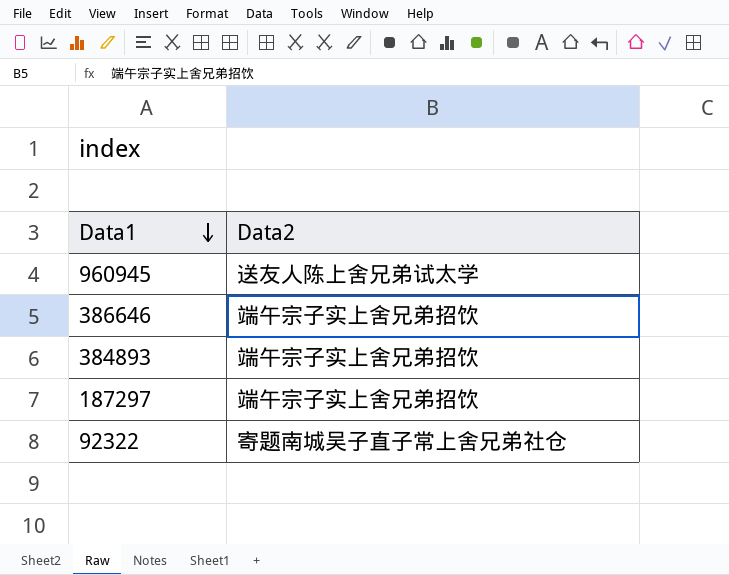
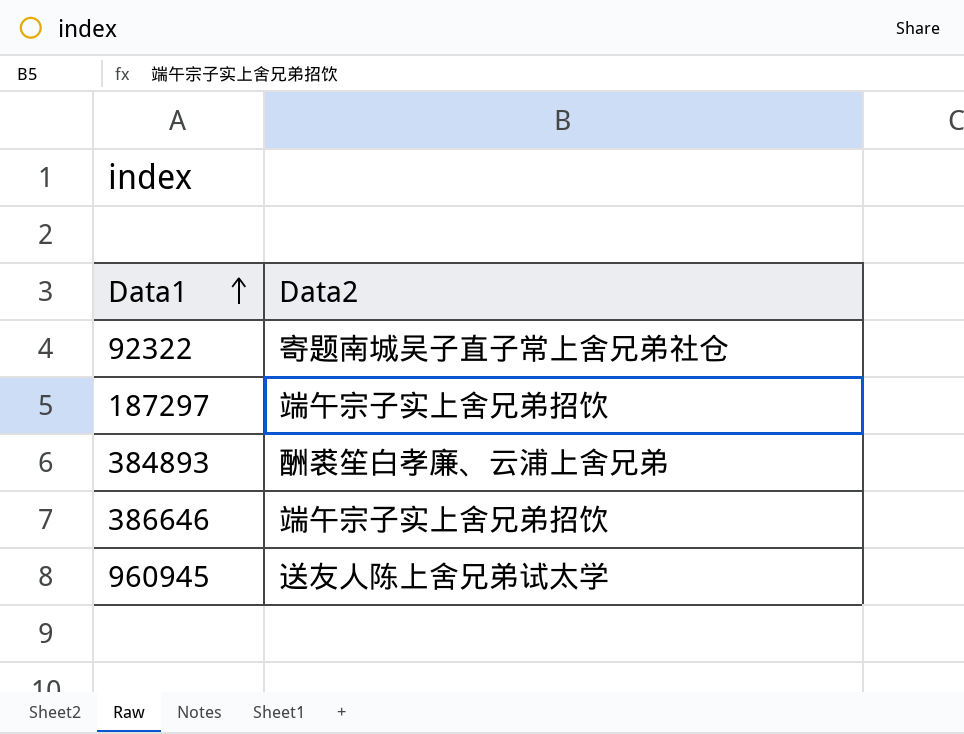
row order: Data1 descending -> Data1 ascending
384893 | Data2: 端午宗子实上舍兄弟招饮 -> 酬裘笙白孝廉、云浦上舍兄弟

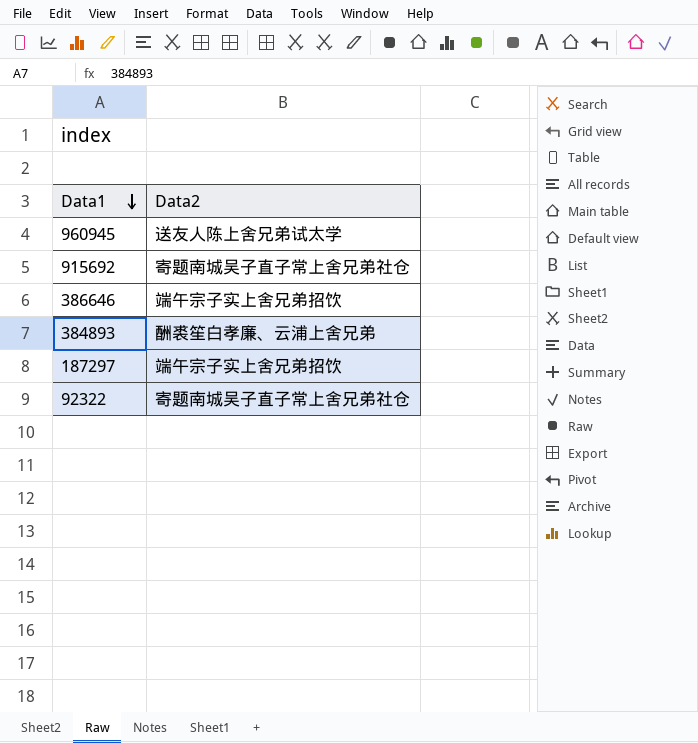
row order: Data1 ascending -> Data1 descending
row 915692: none -> 寄题南城吴子直子常上舍兄弟社仓

